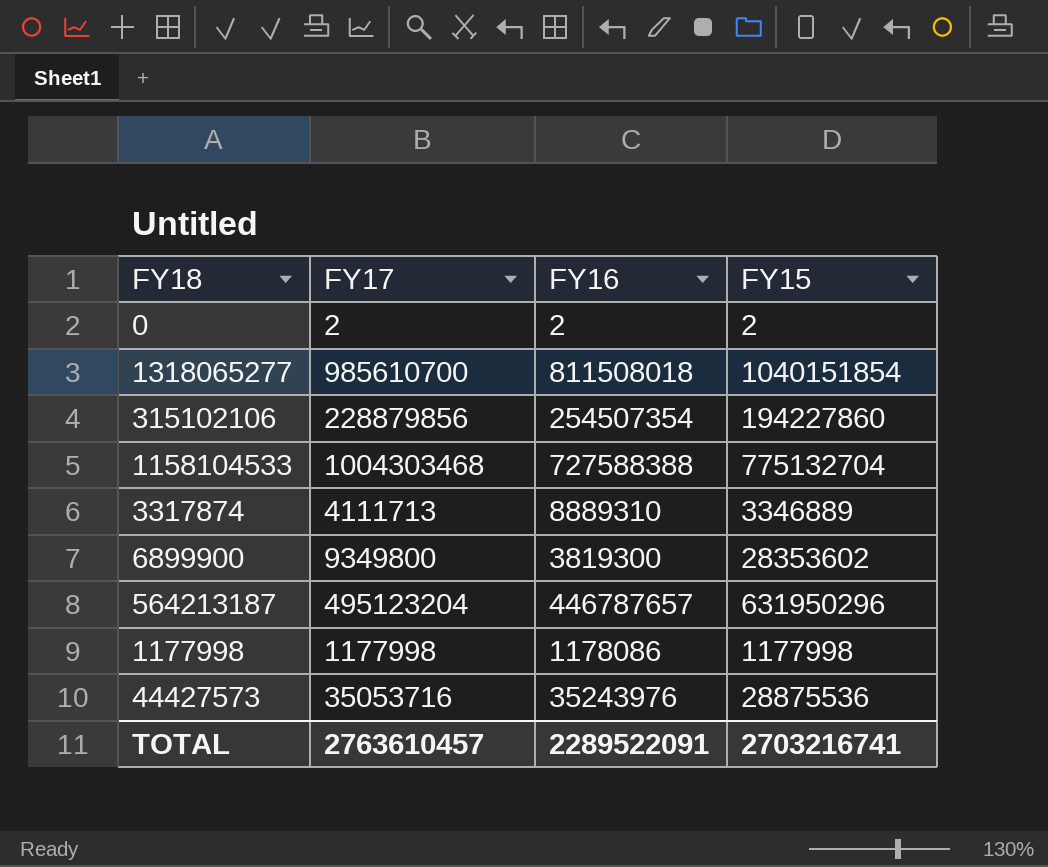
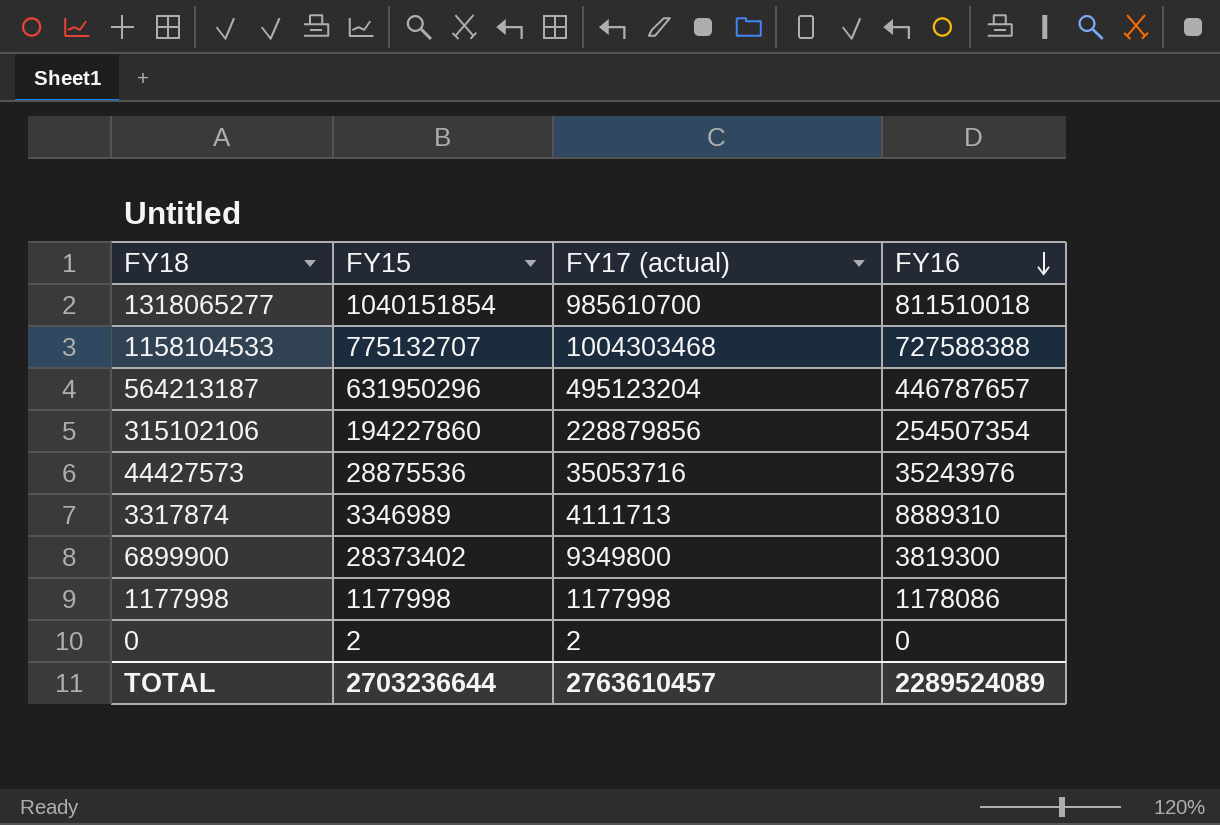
row order: none -> FY16 descending
column FY15 | position: 4 -> 2
column name: FY17 -> FY17 (actual)
1318065277 | FY16: 811508018 -> 811510018
1158104533 | FY15: 775132704 -> 775132707
3317874 | FY15: 3346889 -> 3346989
6899900 | FY15: 28353602 -> 28373402
0 | FY16: 2 -> 0
TOTAL | FY15: 2703216741 -> 2703236644
TOTAL | FY16: 2289522091 -> 2289524089

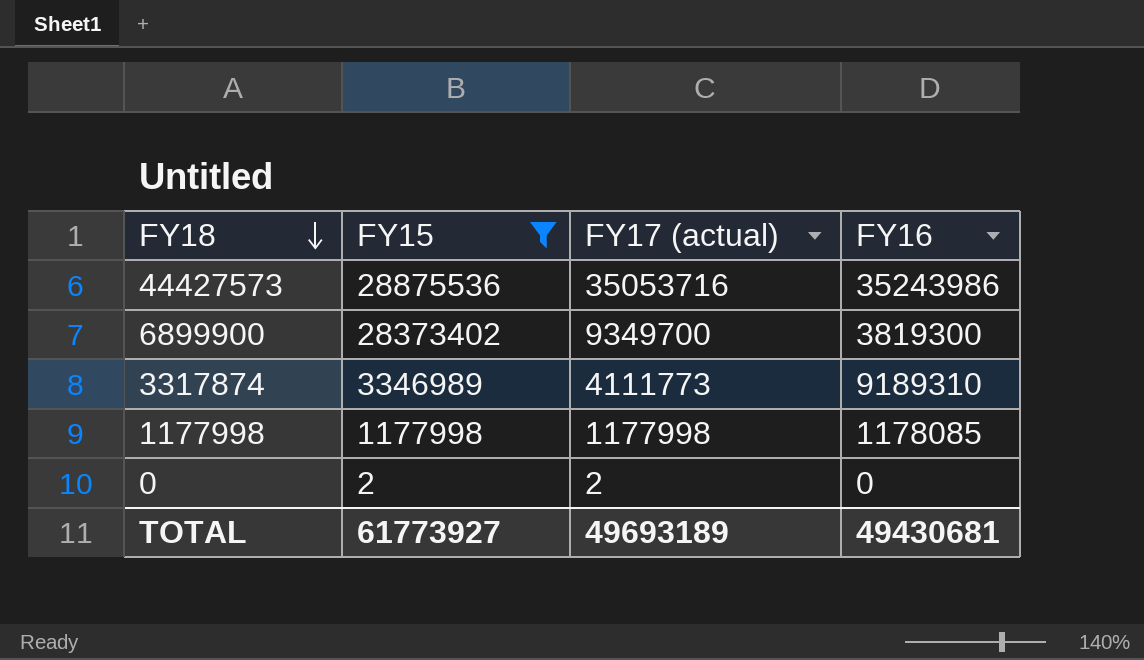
filter: none -> FY15 <= 28875536
row order: FY16 descending -> FY18 descending
44427573 | FY16: 35243976 -> 35243986
6899900 | FY17 (actual): 9349800 -> 9349700
3317874 | FY17 (actual): 4111713 -> 4111773
3317874 | FY16: 8889310 -> 9189310
1177998 | FY16: 1178086 -> 1178085
TOTAL | FY15: 2703236644 -> 61773927
TOTAL | FY17 (actual): 2763610457 -> 49693189
TOTAL | FY16: 2289524089 -> 49430681

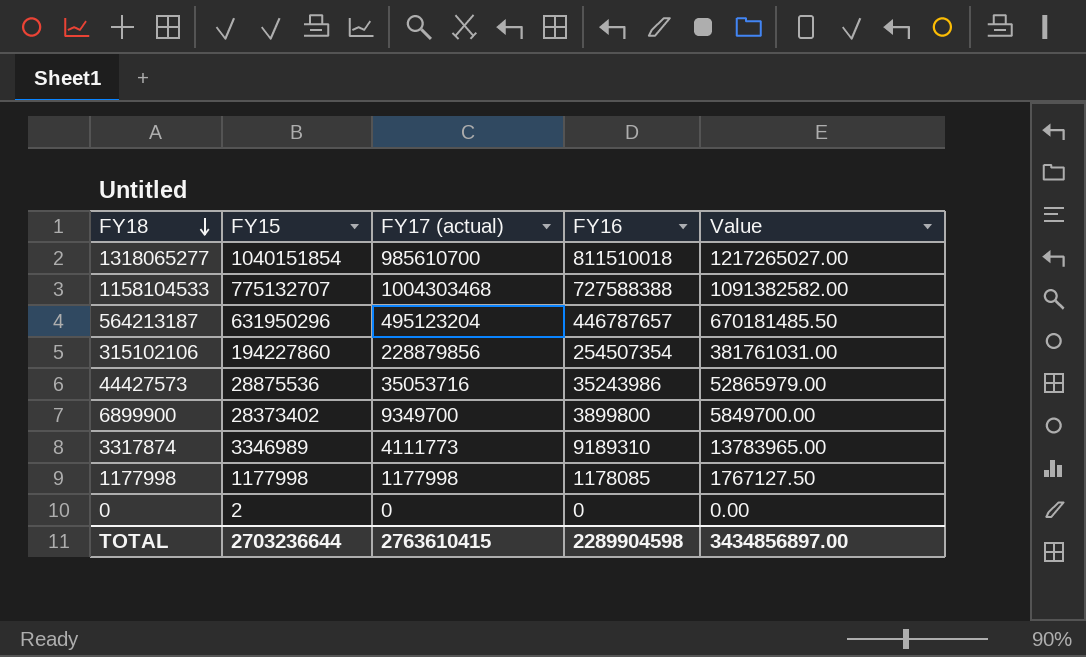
filter: FY15 <= 28875536 -> none
column Value | formula: none -> [FY16] * 1.5
6899900 | FY16: 3819300 -> 3899800
0 | FY17 (actual): 2 -> 0
TOTAL | FY15: 61773927 -> 2703236644
TOTAL | FY17 (actual): 49693189 -> 2763610415
TOTAL | FY16: 49430681 -> 2289904598

